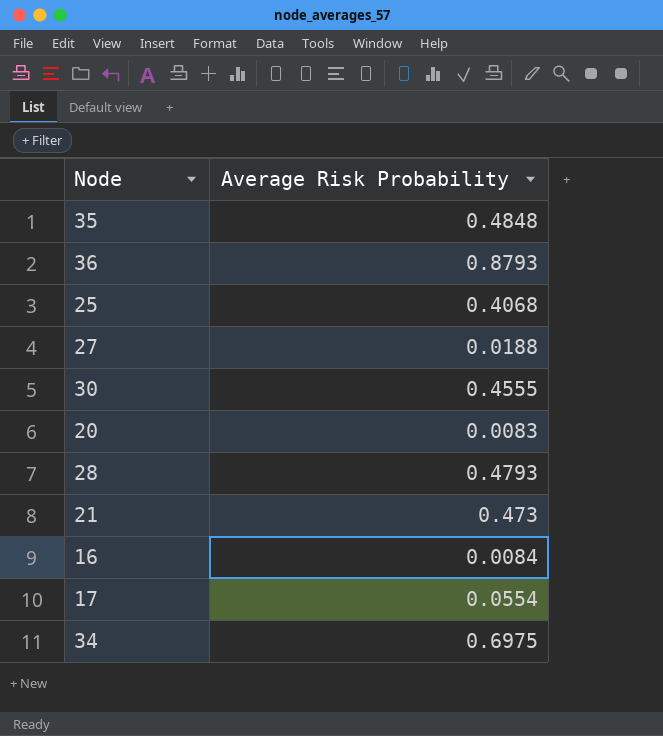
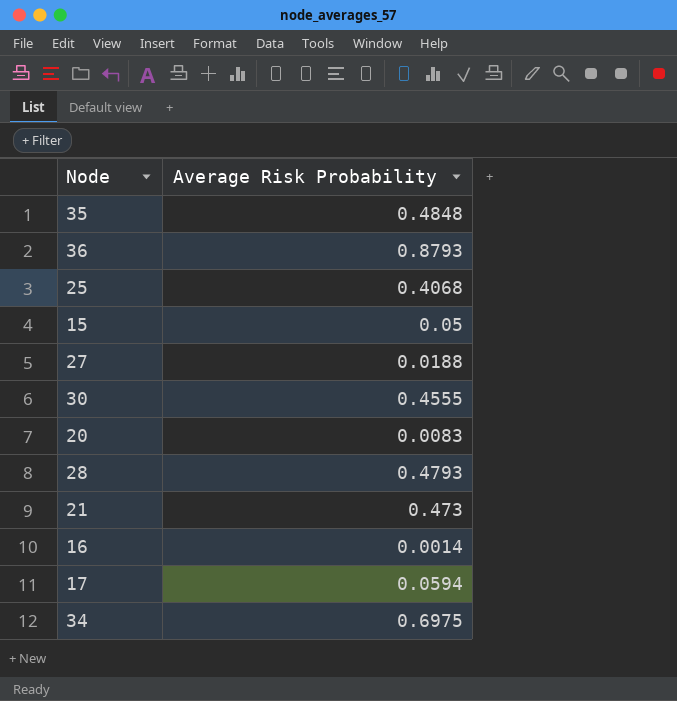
row 15: none -> 0.05
16 | Average Risk Probability: 0.0084 -> 0.0014
17 | Average Risk Probability: 0.0554 -> 0.0594

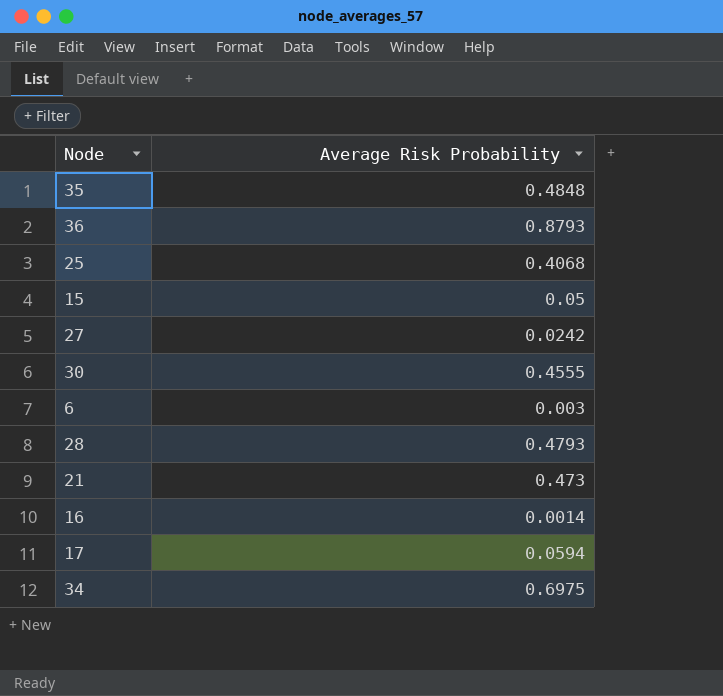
row 20: 0.0083 -> none
27 | Average Risk Probability: 0.0188 -> 0.0242
row 6: none -> 0.003

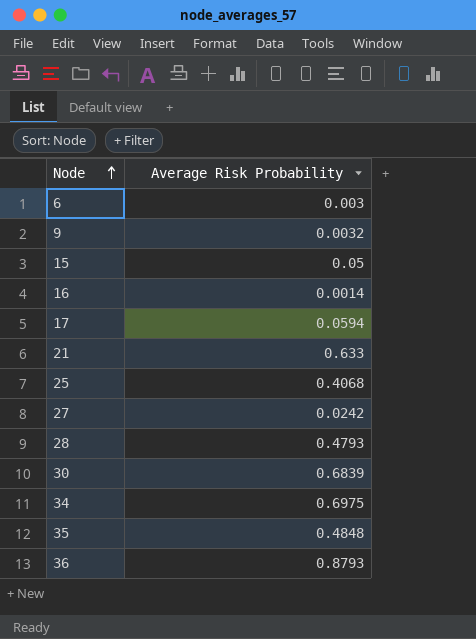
row order: none -> Node ascending
row 9: none -> 0.0032
21 | Average Risk Probability: 0.473 -> 0.633
30 | Average Risk Probability: 0.4555 -> 0.6839

